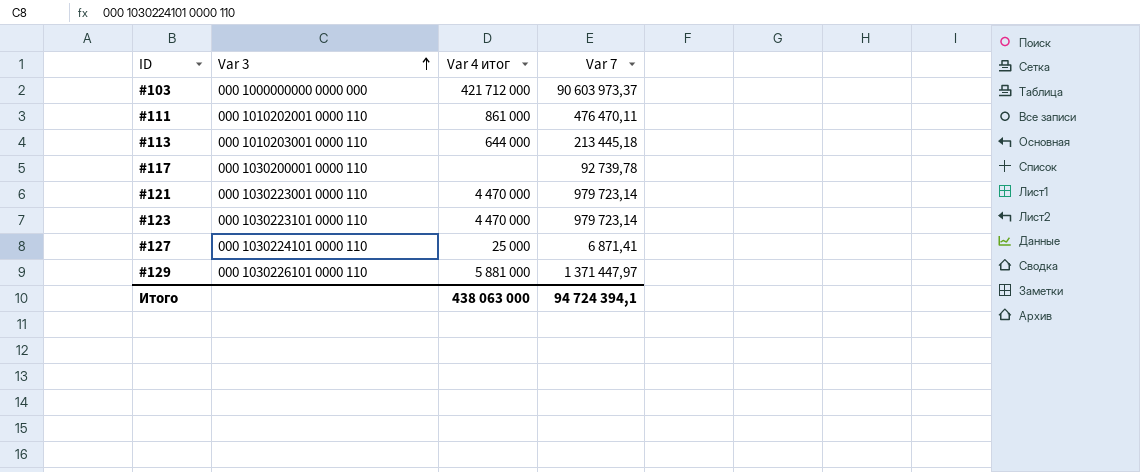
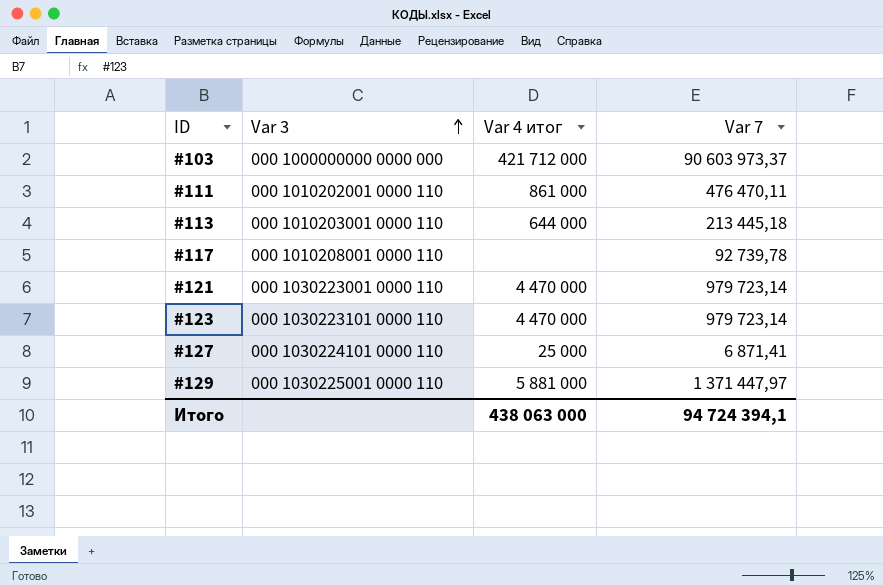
#117 | Var 3: 000 1030200001 0000 110 -> 000 1010208001 0000 110
#129 | Var 3: 000 1030226101 0000 110 -> 000 1030225001 0000 110

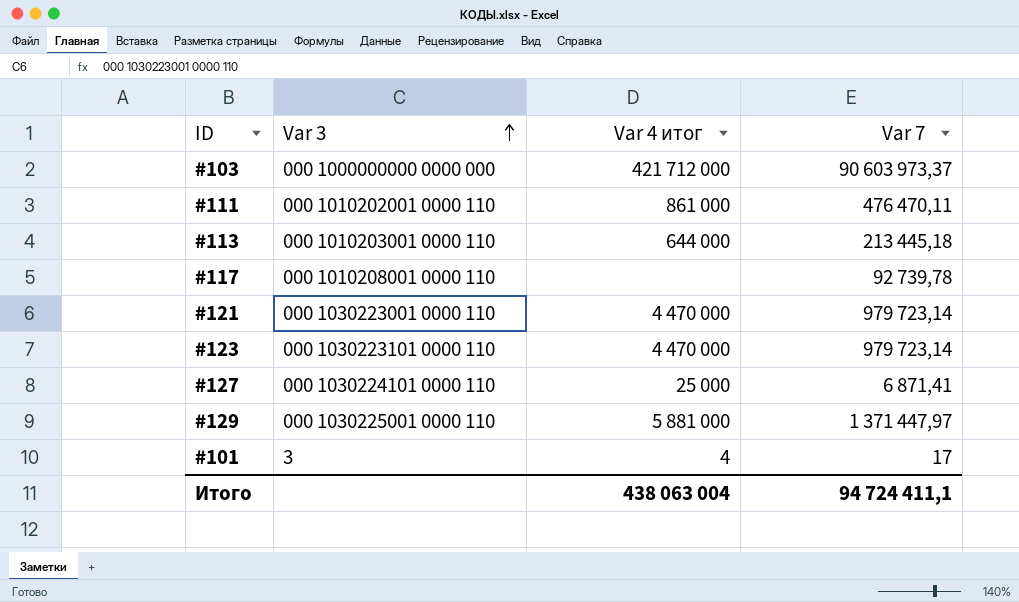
row #101: none -> 3 | 4 | 17
Итого | Var 4 итог: 438 063 000 -> 438 063 004
Итого | Var 7: 94 724 394,1 -> 94 724 411,1

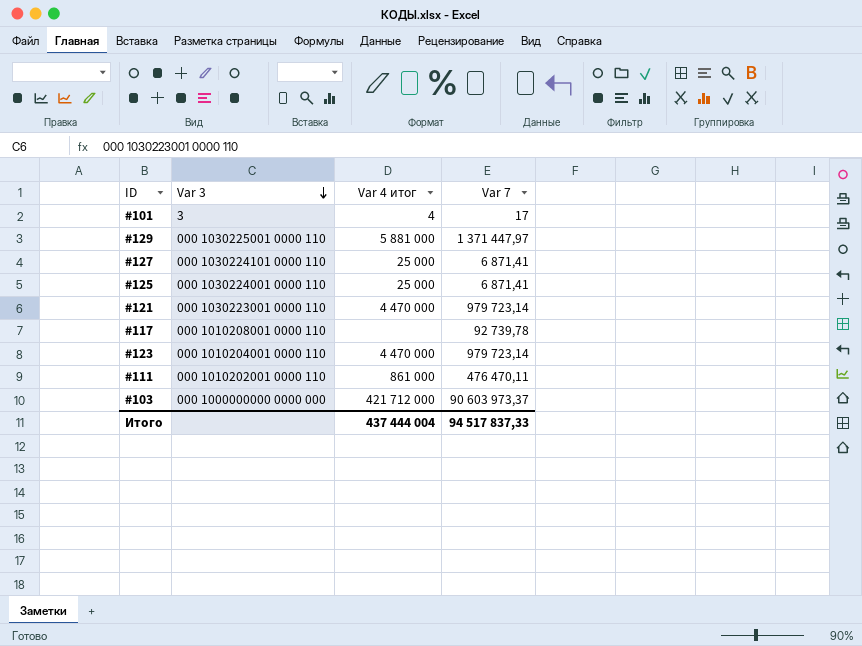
row order: Var 3 ascending -> Var 3 descending
row #113: 000 1010203001 0000 110 | 644 000 | 213 445,18 -> none
row #125: none -> 000 1030224001 0000 110 | 25 000 | 6 871,41
#123 | Var 3: 000 1030223101 0000 110 -> 000 1010204001 0000 110
Итого | Var 4 итог: 438 063 004 -> 437 444 004
Итого | Var 7: 94 724 411,1 -> 94 517 837,33

